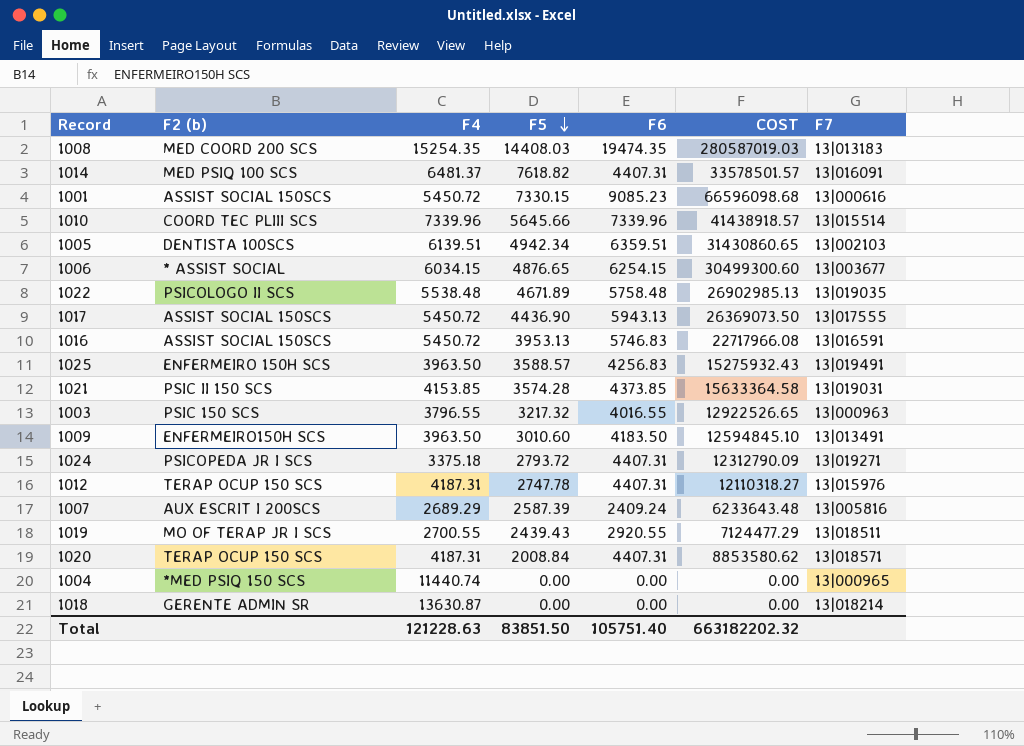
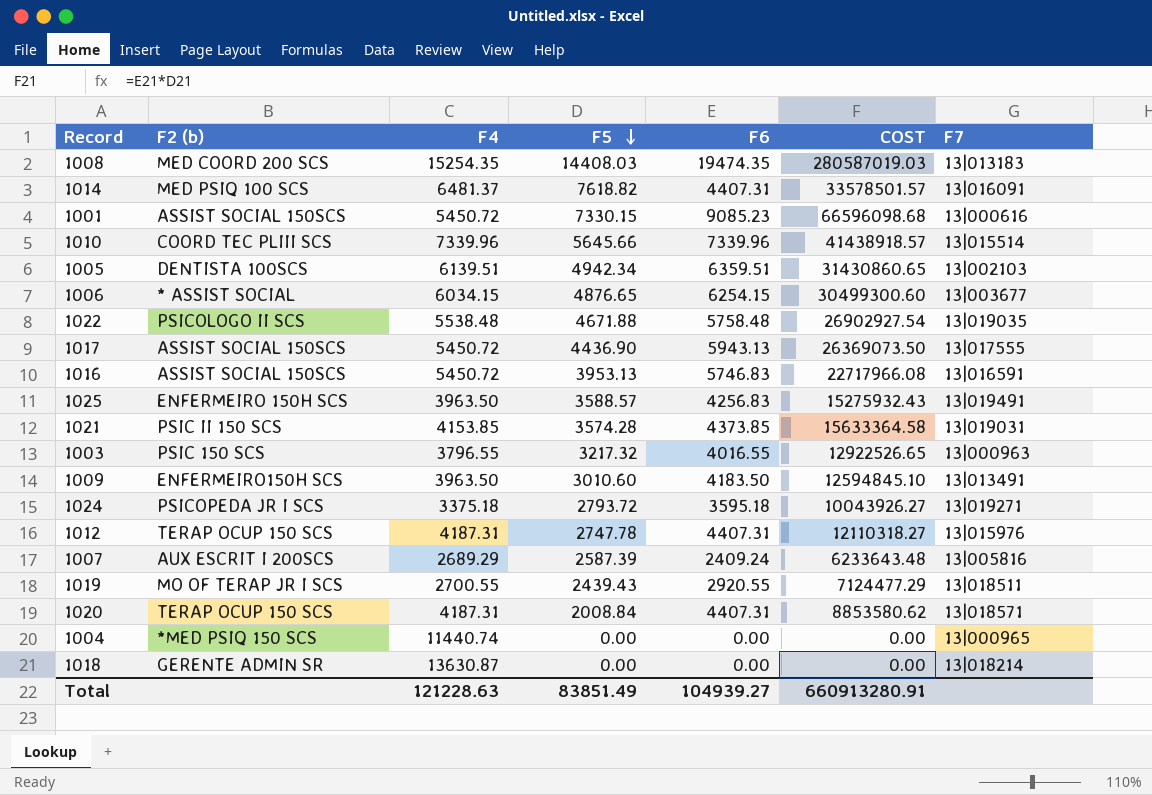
1022 | F5: 4671.89 -> 4671.88
1022 | COST: 26902985.13 -> 26902927.54
1024 | F6: 4407.31 -> 3595.18
1024 | COST: 12312790.09 -> 10043926.27
Total | F5: 83851.50 -> 83851.49
Total | F6: 105751.40 -> 104939.27
Total | COST: 663182202.32 -> 660913280.91

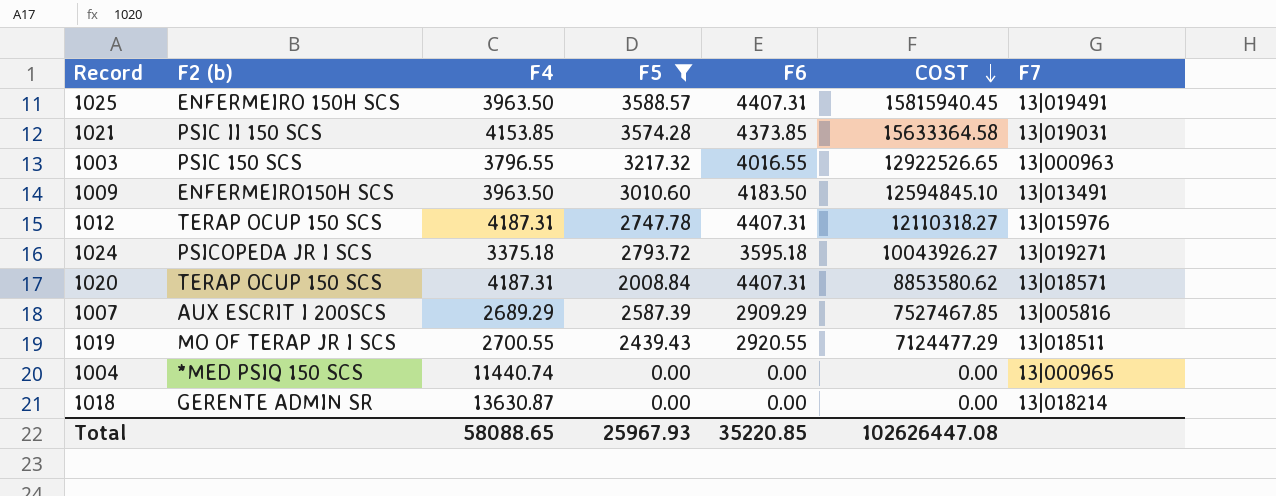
filter: none -> F5 <= 3588.57
row order: F5 descending -> COST descending
1025 | F6: 4256.83 -> 4407.31
1025 | COST: 15275932.43 -> 15815940.45
1007 | F6: 2409.24 -> 2909.29
1007 | COST: 6233643.48 -> 7527467.85
Total | F4: 121228.63 -> 58088.65
Total | F5: 83851.49 -> 25967.93
Total | F6: 104939.27 -> 35220.85
Total | COST: 660913280.91 -> 102626447.08

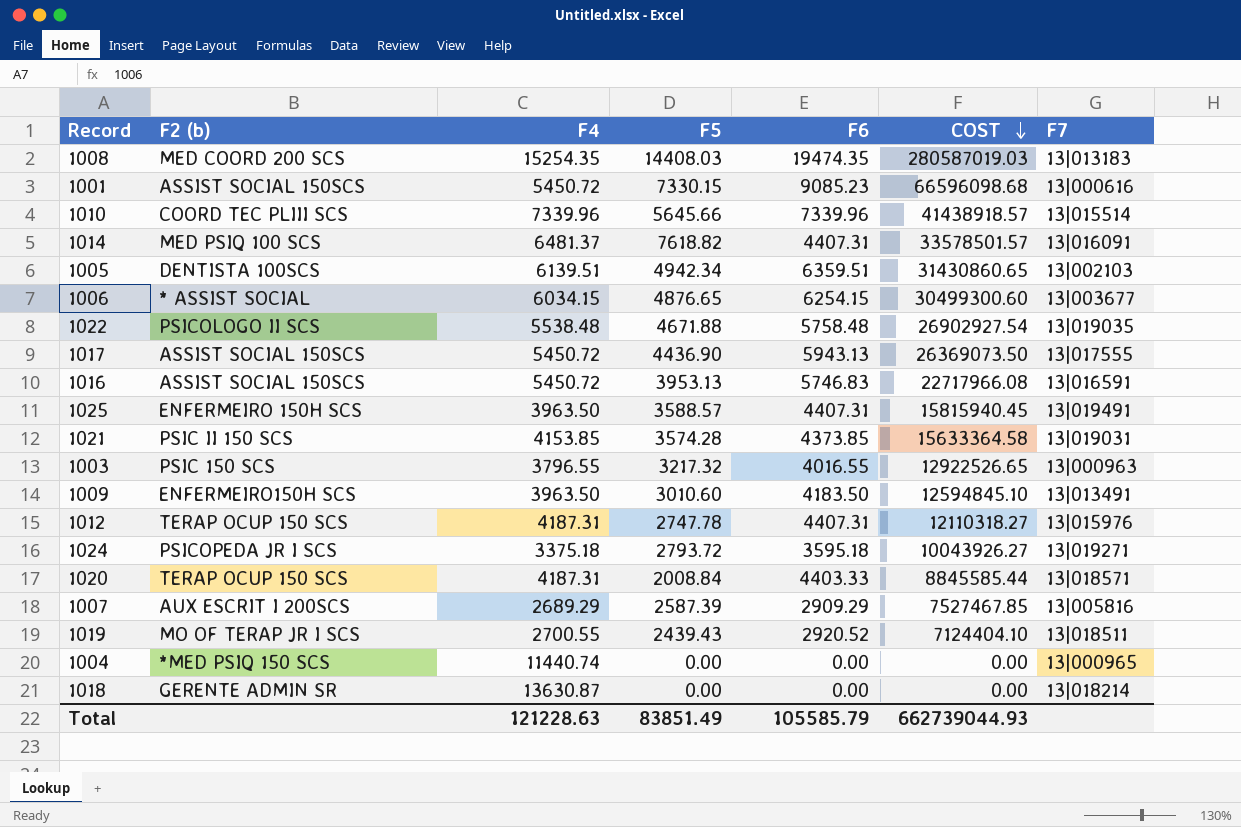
filter: F5 <= 3588.57 -> none
1020 | F6: 4407.31 -> 4403.33
1020 | COST: 8853580.62 -> 8845585.44
1019 | F6: 2920.55 -> 2920.52
1019 | COST: 7124477.29 -> 7124404.10
Total | F4: 58088.65 -> 121228.63
Total | F5: 25967.93 -> 83851.49
Total | F6: 35220.85 -> 105585.79
Total | COST: 102626447.08 -> 662739044.93

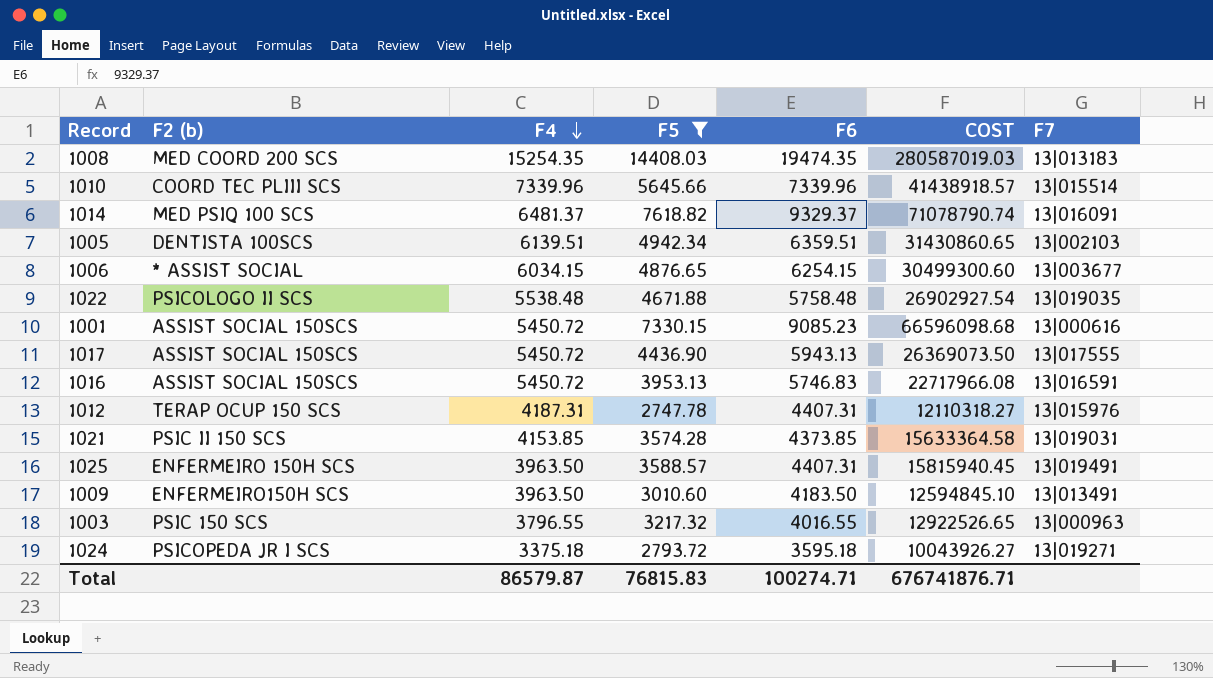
filter: none -> F5 >= 2747.78
row order: COST descending -> F4 descending
1014 | F6: 4407.31 -> 9329.37
1014 | COST: 33578501.57 -> 71078790.74
Total | F4: 121228.63 -> 86579.87
Total | F5: 83851.49 -> 76815.83
Total | F6: 105585.79 -> 100274.71
Total | COST: 662739044.93 -> 676741876.71

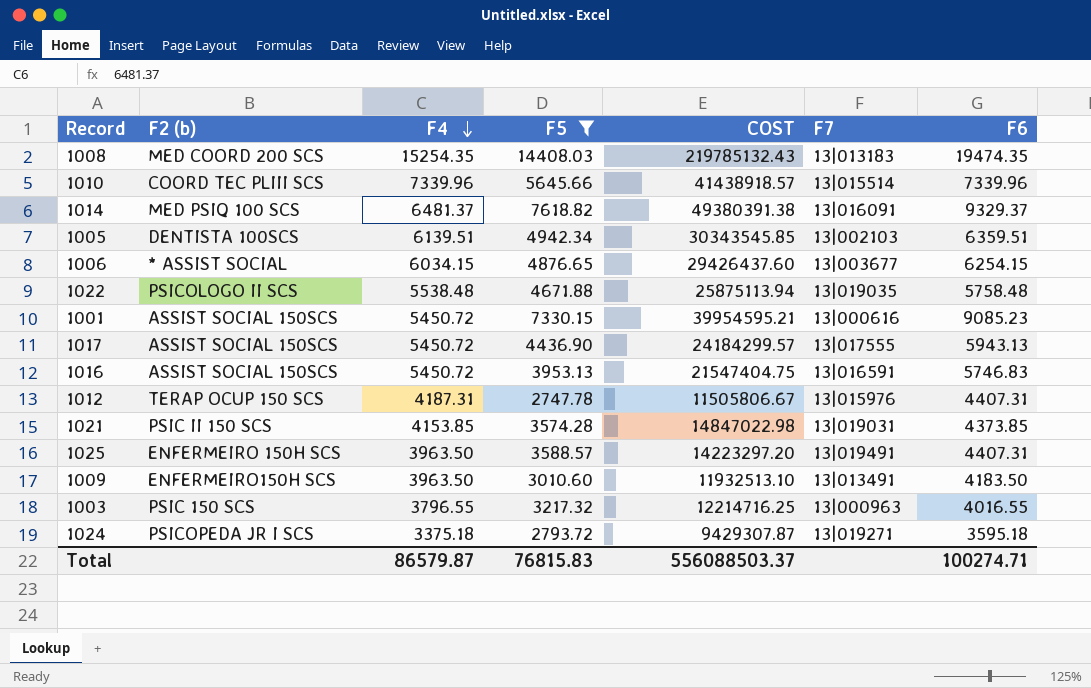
column COST | formula: [F5] * [F6] -> [F4] * [F5]
column F6 | position: 5 -> 7
Total | COST: 676741876.71 -> 556088503.37

